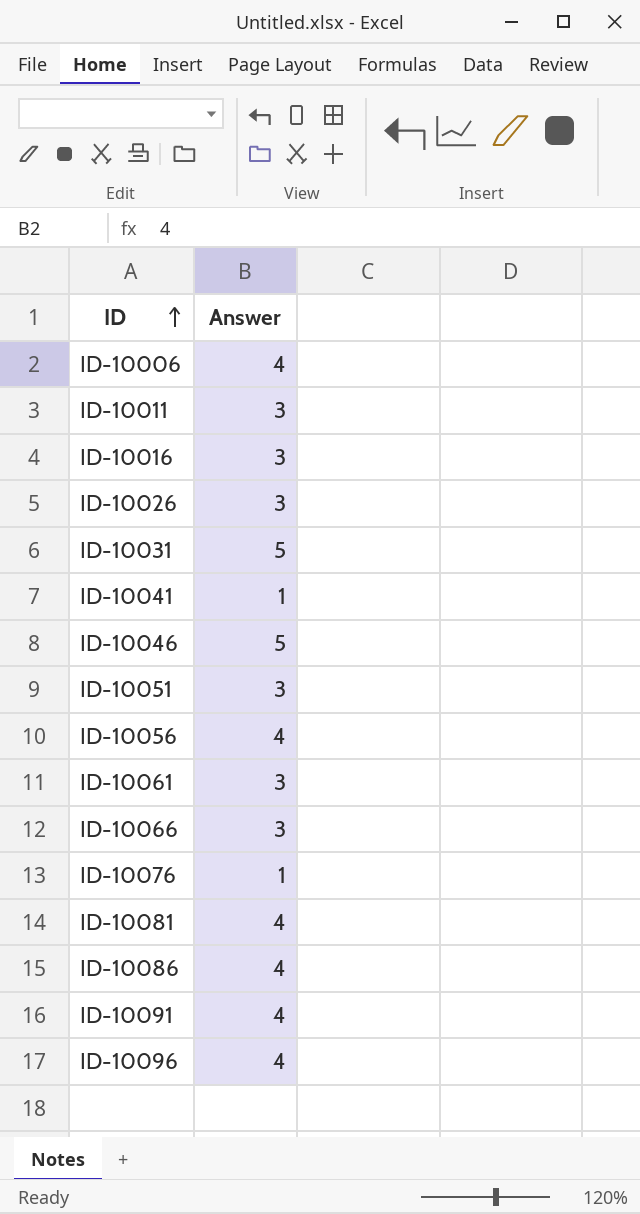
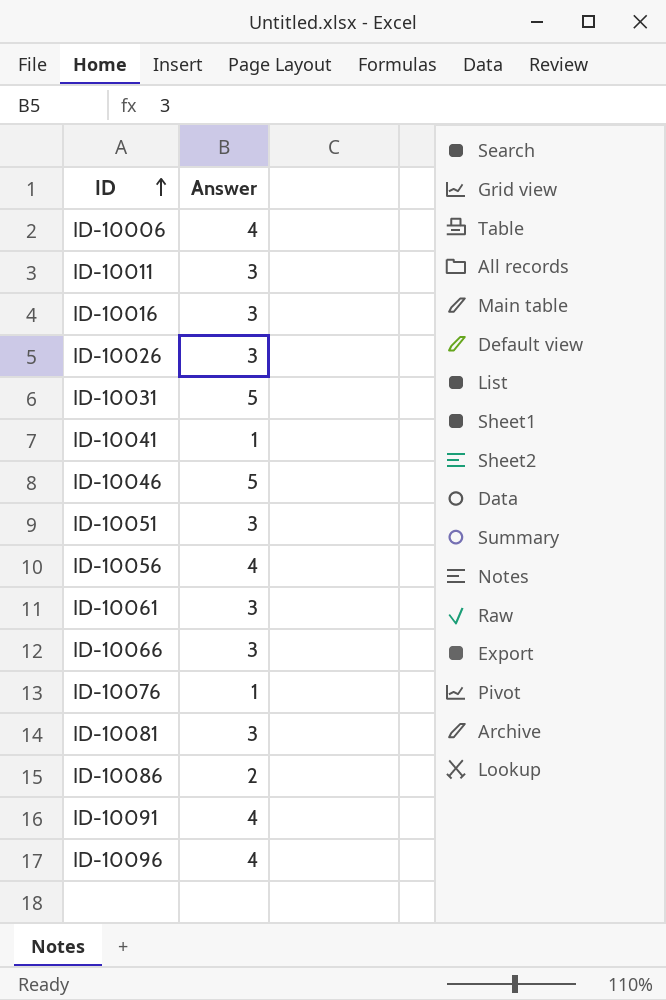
ID-10081 | Answer: 4 -> 3
ID-10086 | Answer: 4 -> 2

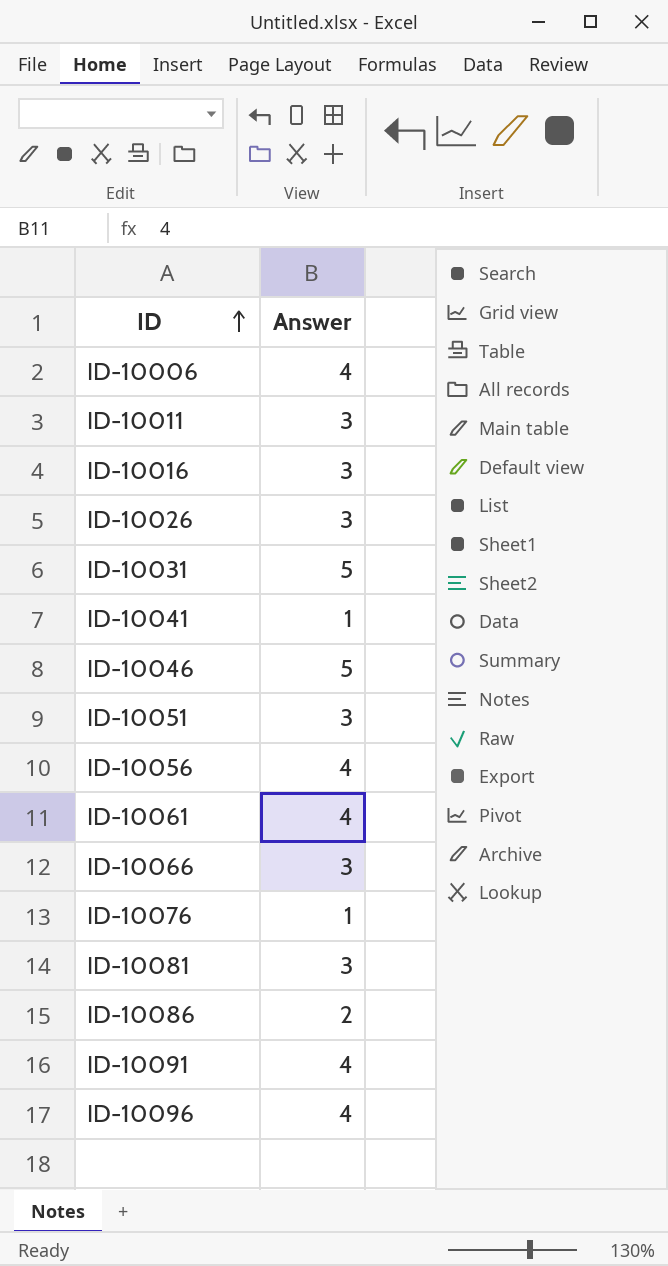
ID-10061 | Answer: 3 -> 4

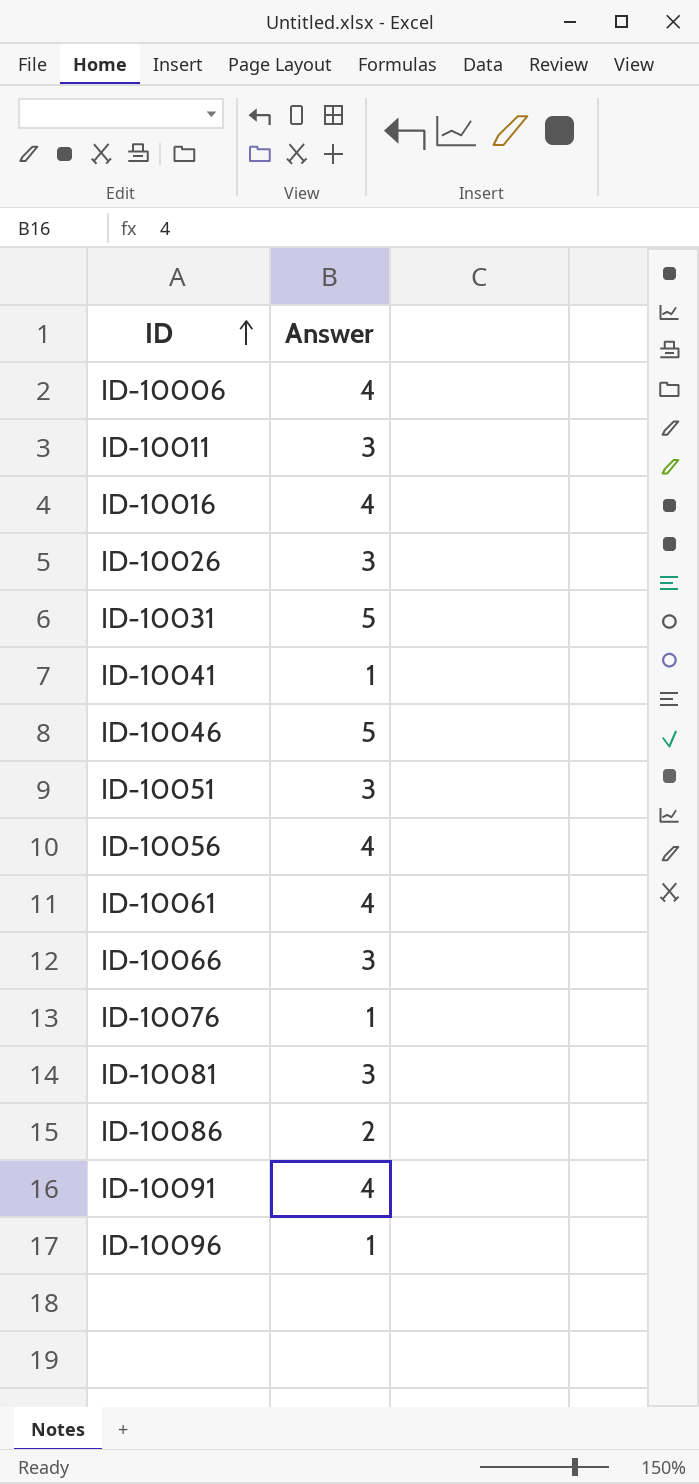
ID-10016 | Answer: 3 -> 4
ID-10096 | Answer: 4 -> 1

